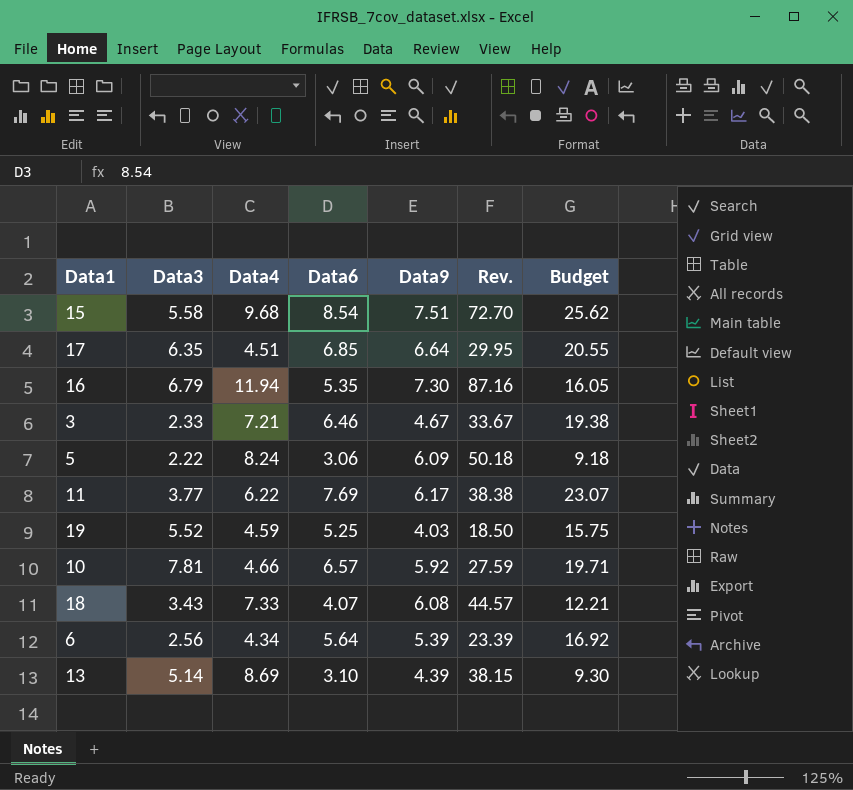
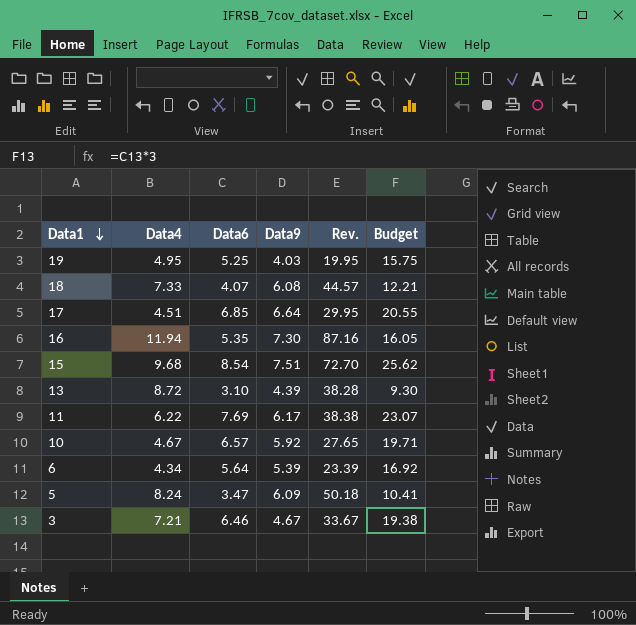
row order: none -> Data1 descending
column Data3 | position: 2 -> none
19 | Data4: 4.59 -> 4.95
19 | Rev.: 18.50 -> 19.95
13 | Data4: 8.69 -> 8.72
13 | Rev.: 38.15 -> 38.28
10 | Data4: 4.66 -> 4.67
10 | Rev.: 27.59 -> 27.65
5 | Data6: 3.06 -> 3.47
5 | Budget: 9.18 -> 10.41

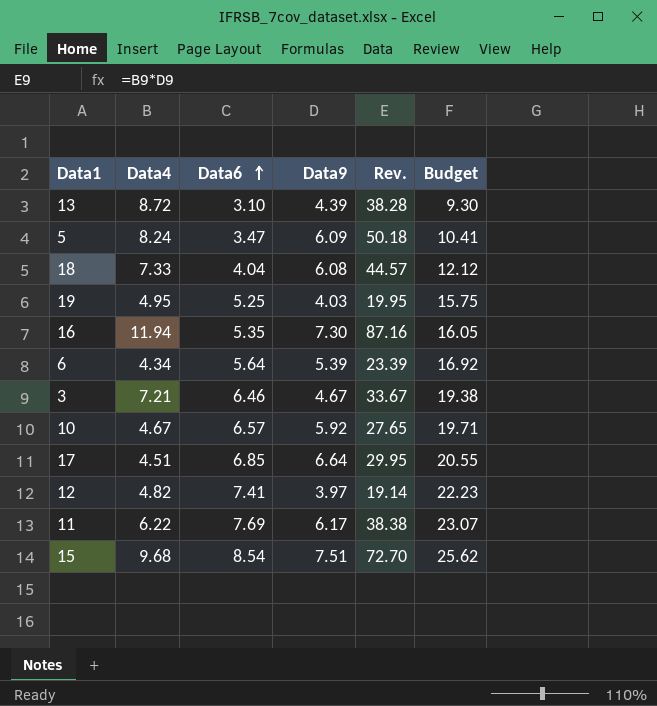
row order: Data1 descending -> Data6 ascending
18 | Data6: 4.07 -> 4.04
18 | Budget: 12.21 -> 12.12
row 12: none -> 4.82 | 7.41 | 3.97 | 19.14 | 22.23

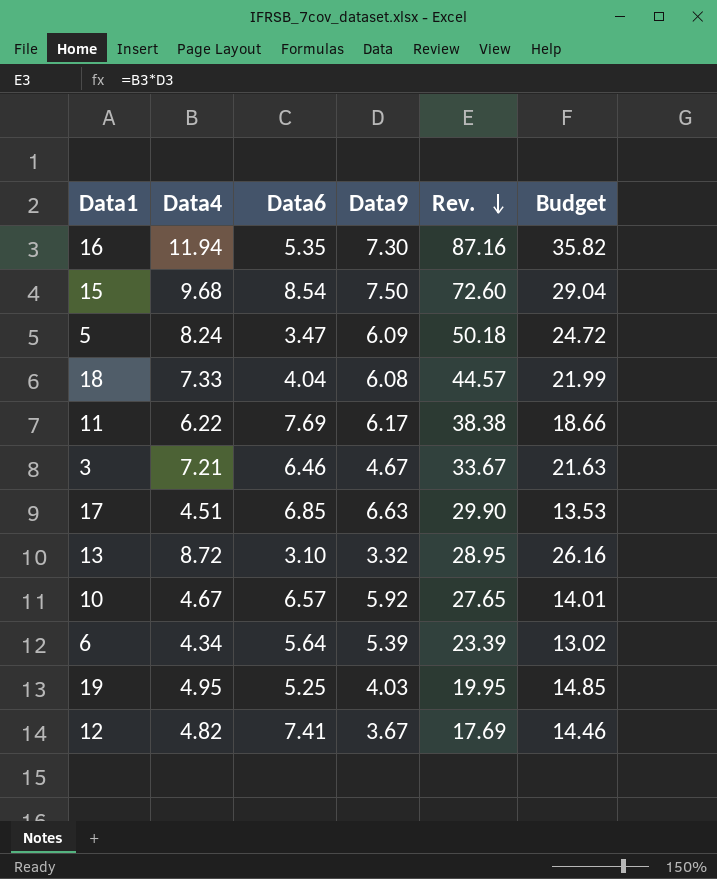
row order: Data6 ascending -> Rev. descending
column Budget | formula: [Data6] * 3 -> [Data4] * 3
15 | Data9: 7.51 -> 7.50
15 | Rev.: 72.70 -> 72.60
17 | Data9: 6.64 -> 6.63
17 | Rev.: 29.95 -> 29.90
13 | Data9: 4.39 -> 3.32
13 | Rev.: 38.28 -> 28.95
12 | Data9: 3.97 -> 3.67
12 | Rev.: 19.14 -> 17.69

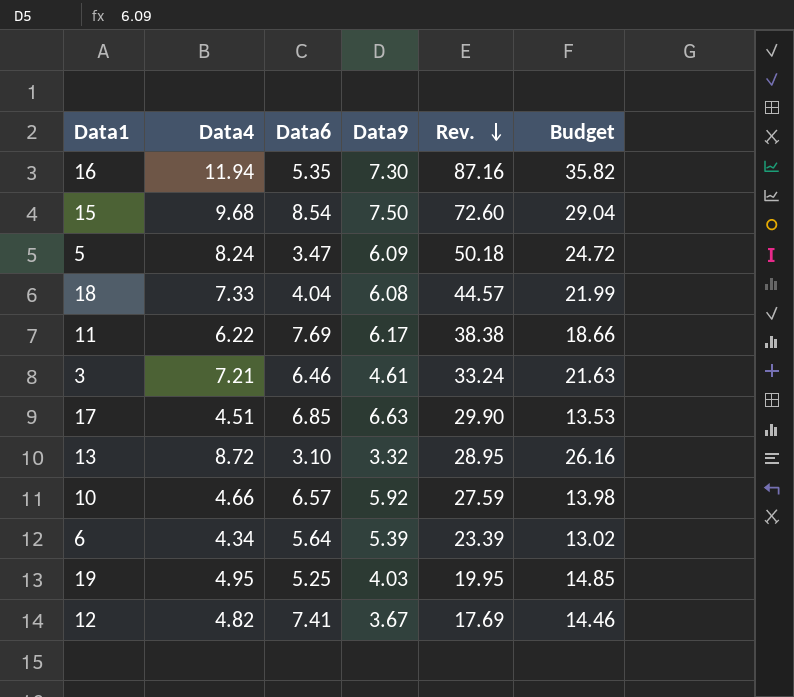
3 | Data9: 4.67 -> 4.61
3 | Rev.: 33.67 -> 33.24
10 | Data4: 4.67 -> 4.66
10 | Rev.: 27.65 -> 27.59
10 | Budget: 14.01 -> 13.98

